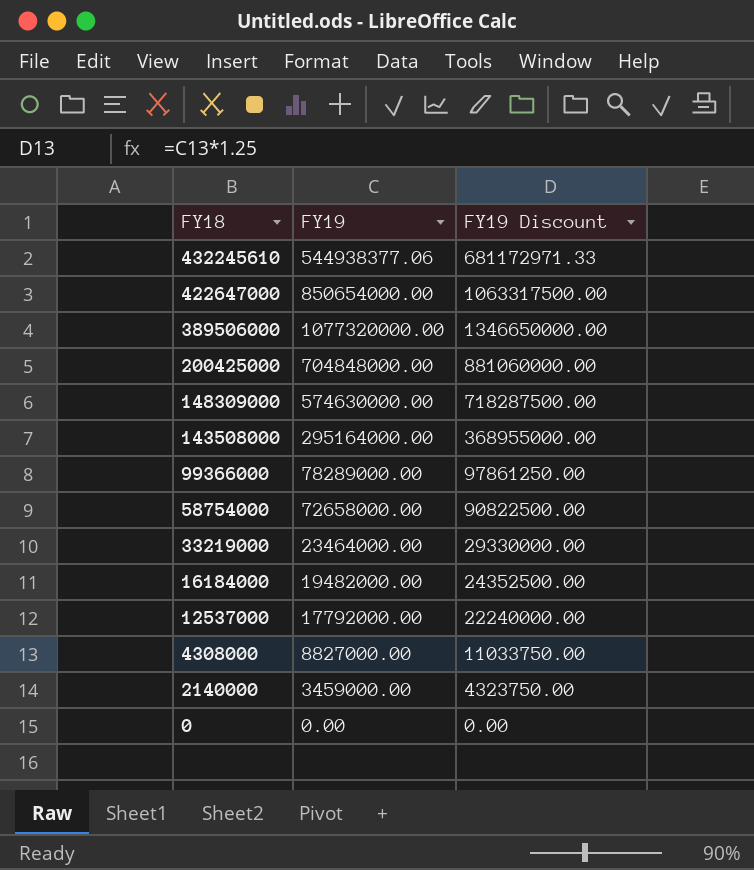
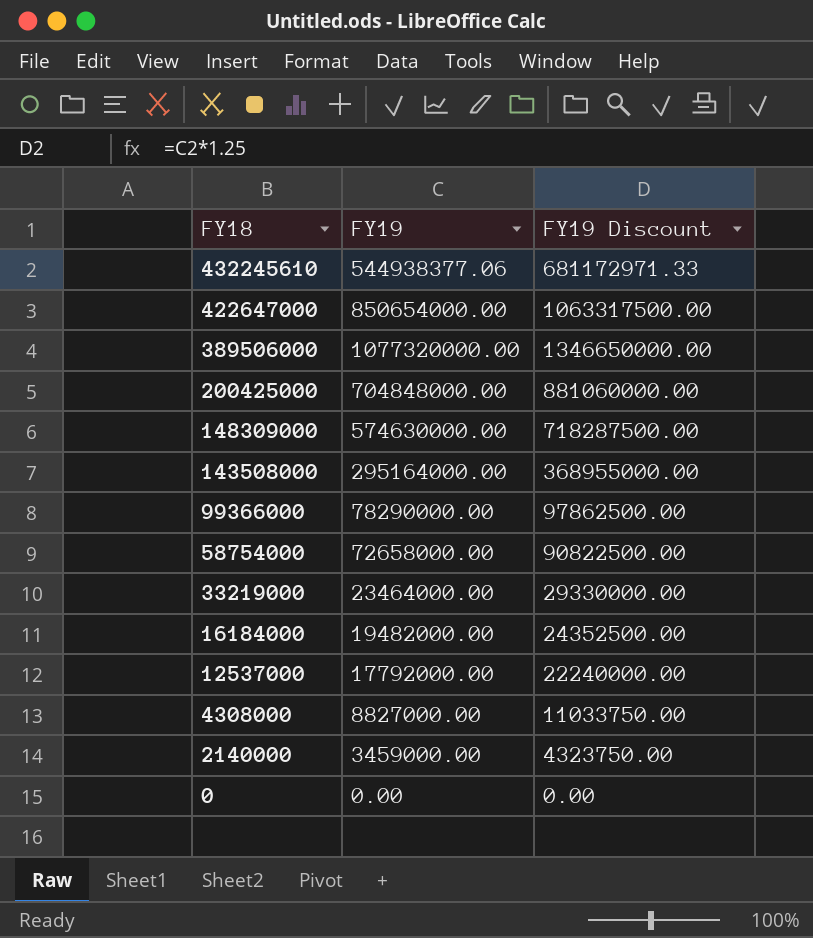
99366000 | FY19: 78289000.00 -> 78290000.00
99366000 | FY19 Discount: 97861250.00 -> 97862500.00

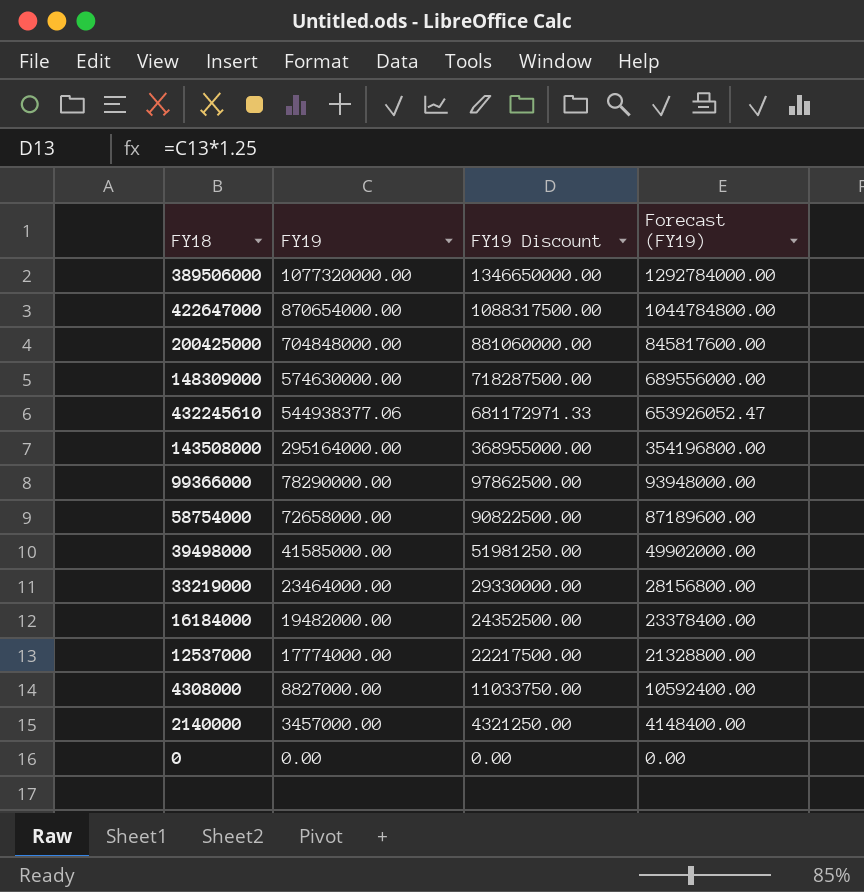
row order: FY18 descending -> FY19 descending
column Forecast (FY19) | formula: none -> [FY19] * 1.2
422647000 | FY19: 850654000.00 -> 870654000.00
422647000 | FY19 Discount: 1063317500.00 -> 1088317500.00
row 39498000: none -> 41585000.00 | 51981250.00 | 49902000.00
12537000 | FY19: 17792000.00 -> 17774000.00
12537000 | FY19 Discount: 22240000.00 -> 22217500.00
2140000 | FY19: 3459000.00 -> 3457000.00
2140000 | FY19 Discount: 4323750.00 -> 4321250.00

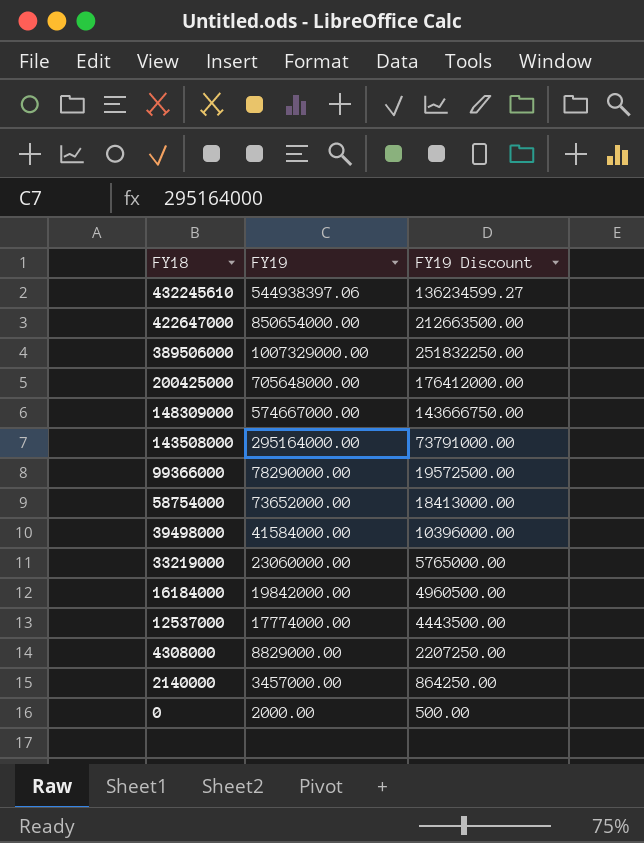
row order: FY19 descending -> FY18 descending
column Forecast (FY19) | formula: [FY19] * 1.2 -> none
column FY19 Discount | formula: [FY19] * 1.25 -> [FY19] * 0.25
432245610 | FY19: 544938377.06 -> 544938397.06
422647000 | FY19: 870654000.00 -> 850654000.00
389506000 | FY19: 1077320000.00 -> 1007329000.00
200425000 | FY19: 704848000.00 -> 705648000.00
148309000 | FY19: 574630000.00 -> 574667000.00
58754000 | FY19: 72658000.00 -> 73652000.00
39498000 | FY19: 41585000.00 -> 41584000.00
33219000 | FY19: 23464000.00 -> 23060000.00
16184000 | FY19: 19482000.00 -> 19842000.00
4308000 | FY19: 8827000.00 -> 8829000.00
0 | FY19: 0.00 -> 2000.00

